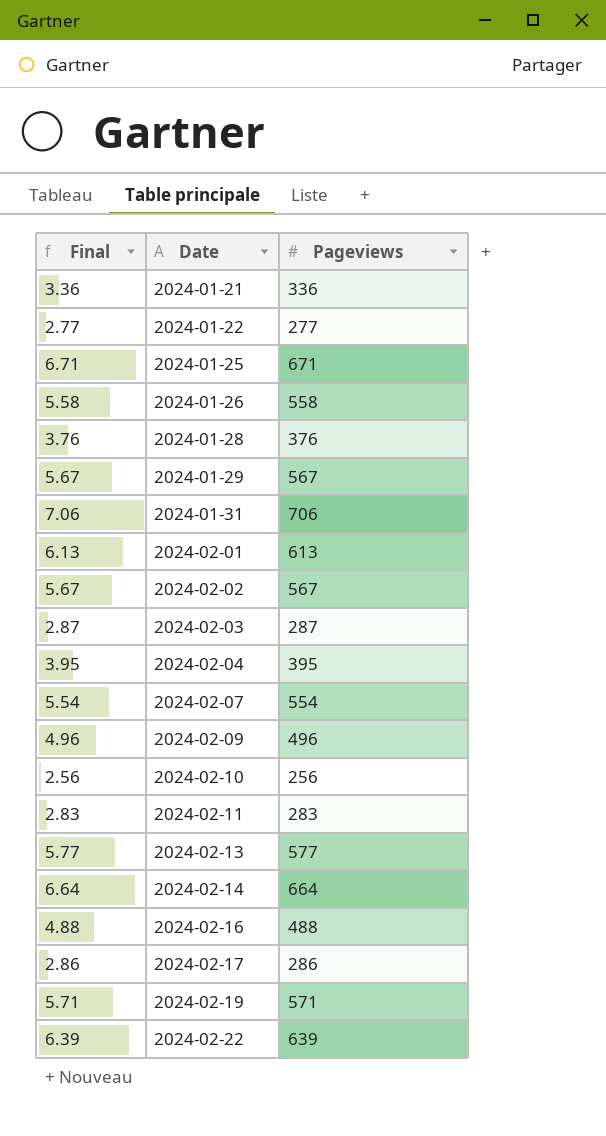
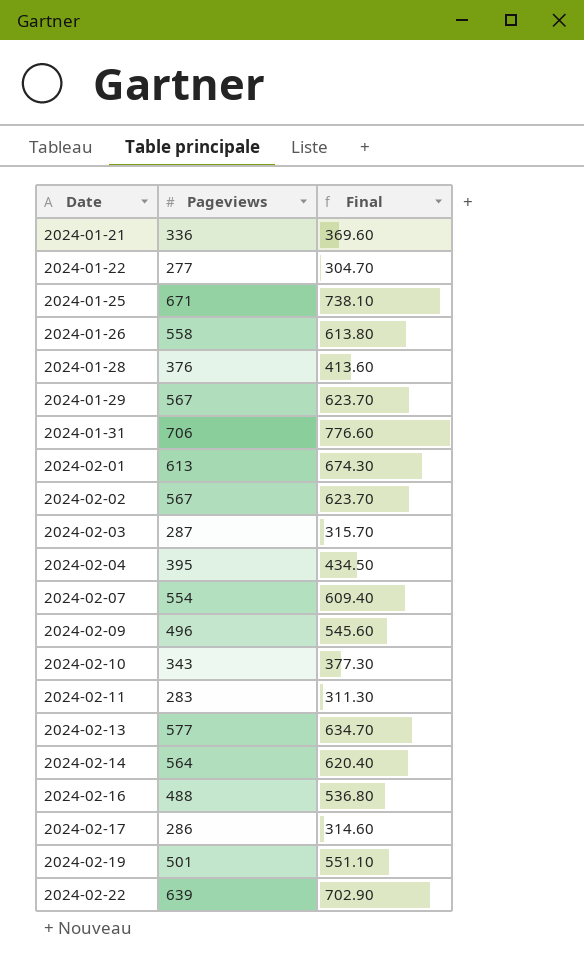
column Final | formula: [Pageviews] * 0.01 -> [Pageviews] * 1.1
column Final | position: 1 -> 3
2024-02-10 | Pageviews: 256 -> 343
2024-02-14 | Pageviews: 664 -> 564
2024-02-19 | Pageviews: 571 -> 501

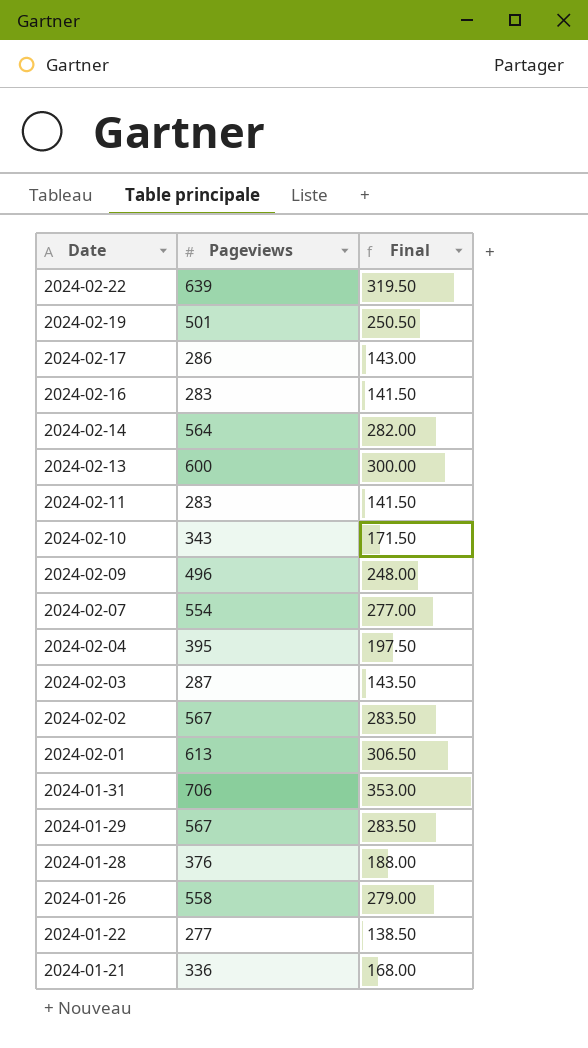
row order: Date ascending -> Date descending
column Final | formula: [Pageviews] * 1.1 -> [Pageviews] * 0.5
row 2024-01-25: 671 | 738.10 -> none
2024-02-16 | Pageviews: 488 -> 283
2024-02-13 | Pageviews: 577 -> 600

